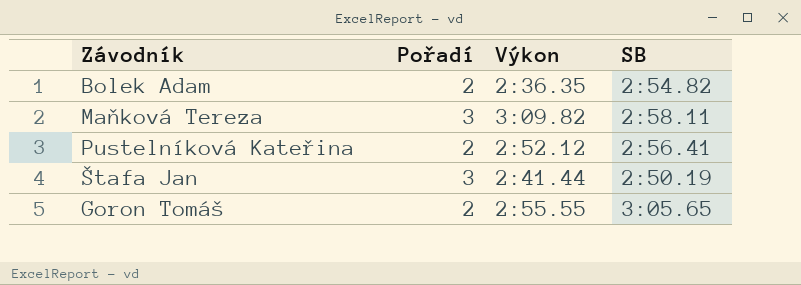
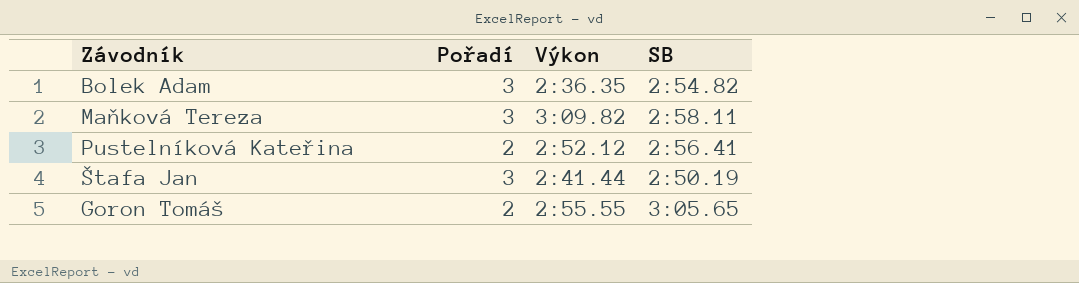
Bolek Adam | Pořadí: 2 -> 3

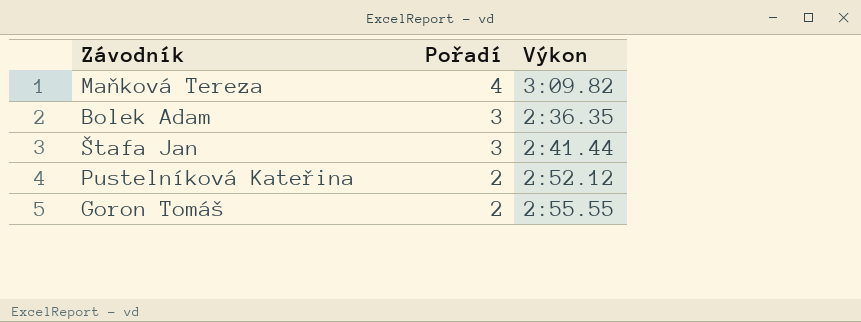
row order: none -> Pořadí descending
column SB | position: 4 -> none
Maňková Tereza | Pořadí: 3 -> 4

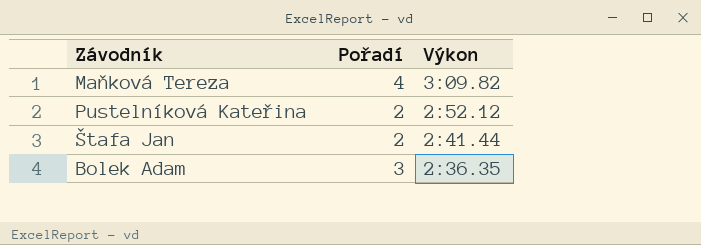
row order: Pořadí descending -> Výkon descending
row Goron Tomáš: 2 | 2:55.55 -> none
Štafa Jan | Pořadí: 3 -> 2

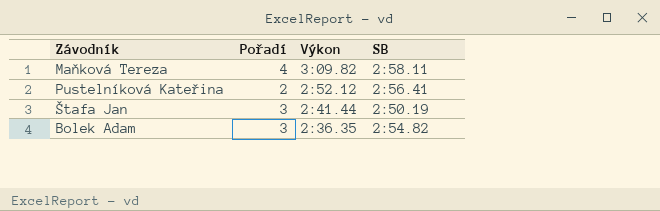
column SB | position: none -> 4
Štafa Jan | Pořadí: 2 -> 3

